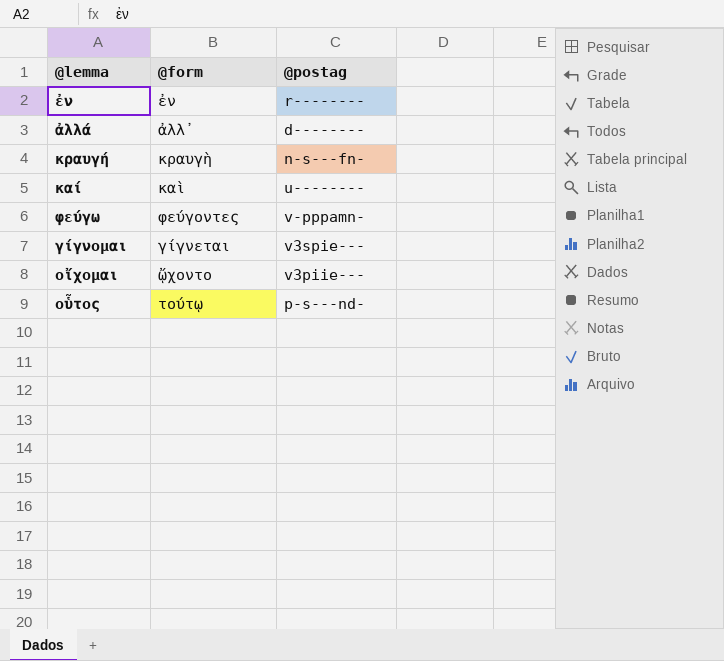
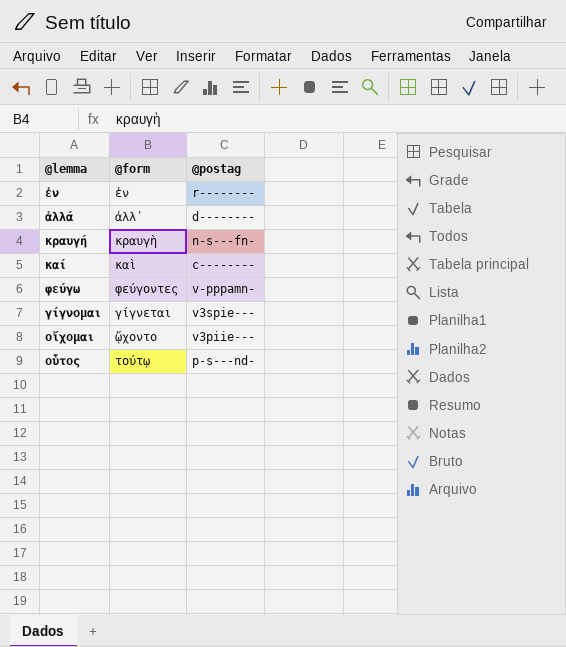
καί | @postag: u-------- -> c--------

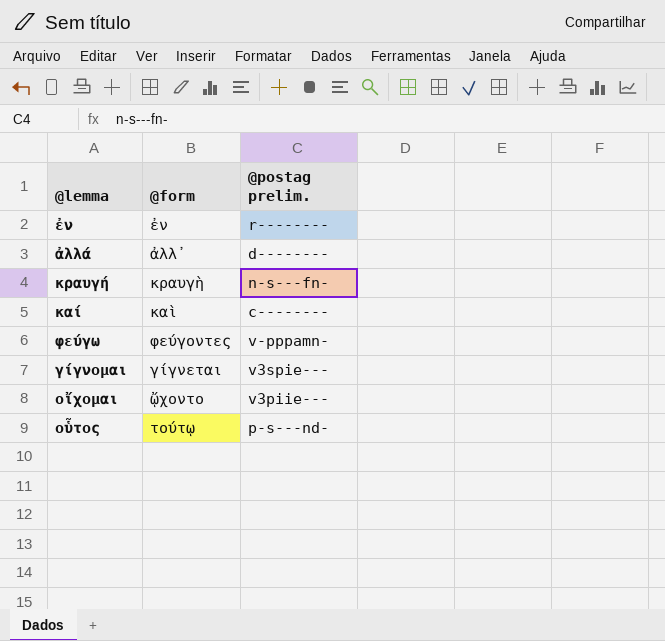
column name: @postag -> @postag prelim.

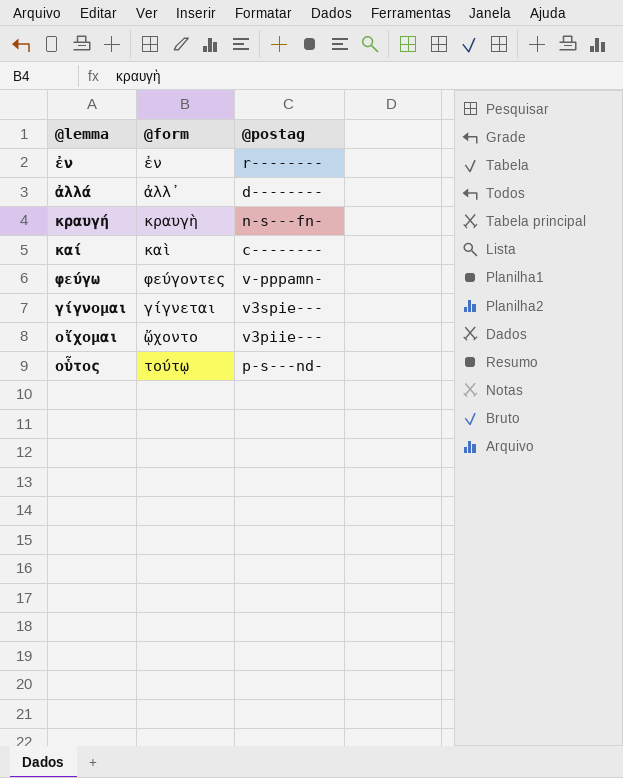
column name: @postag prelim. -> @postag

